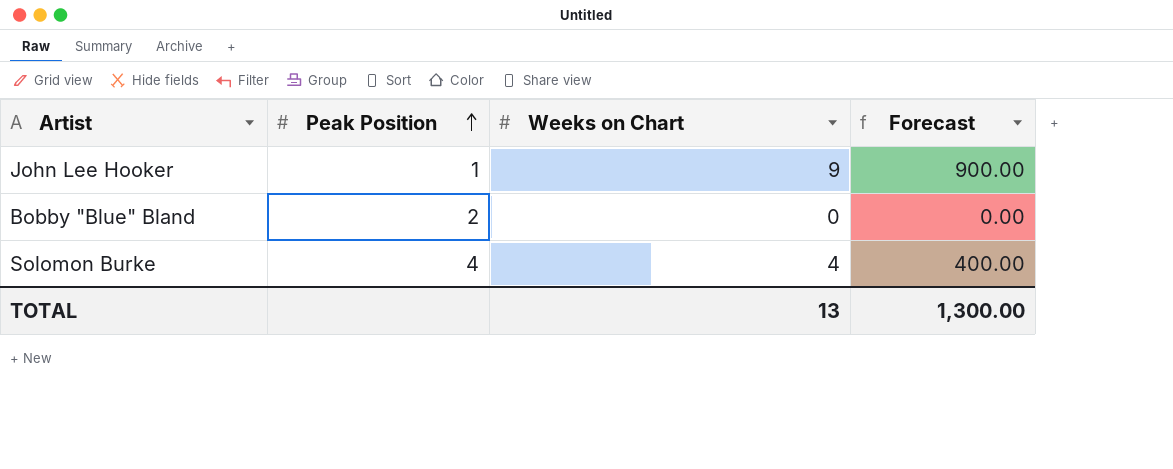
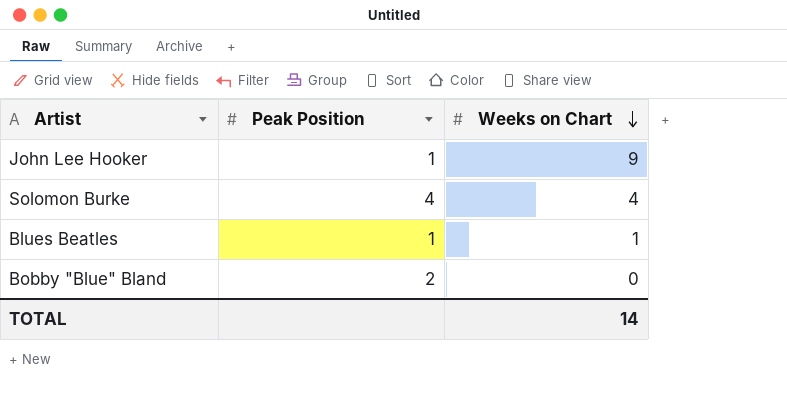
row order: Peak Position ascending -> Weeks on Chart descending
column Forecast | formula: [Weeks on Chart] * 100 -> none
row Blues Beatles: none -> 1 | 1
TOTAL | Weeks on Chart: 13 -> 14

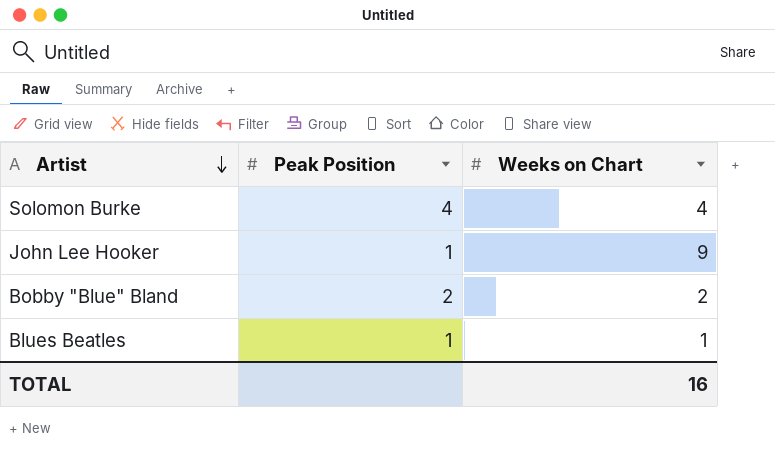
row order: Weeks on Chart descending -> Artist descending
Bobby "Blue" Bland | Weeks on Chart: 0 -> 2
TOTAL | Weeks on Chart: 14 -> 16

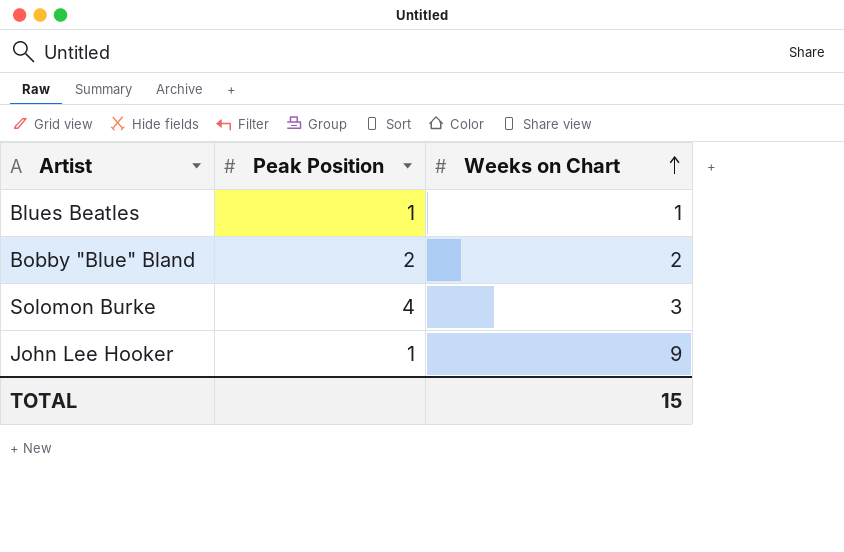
row order: Artist descending -> Weeks on Chart ascending
Solomon Burke | Weeks on Chart: 4 -> 3
TOTAL | Weeks on Chart: 16 -> 15

